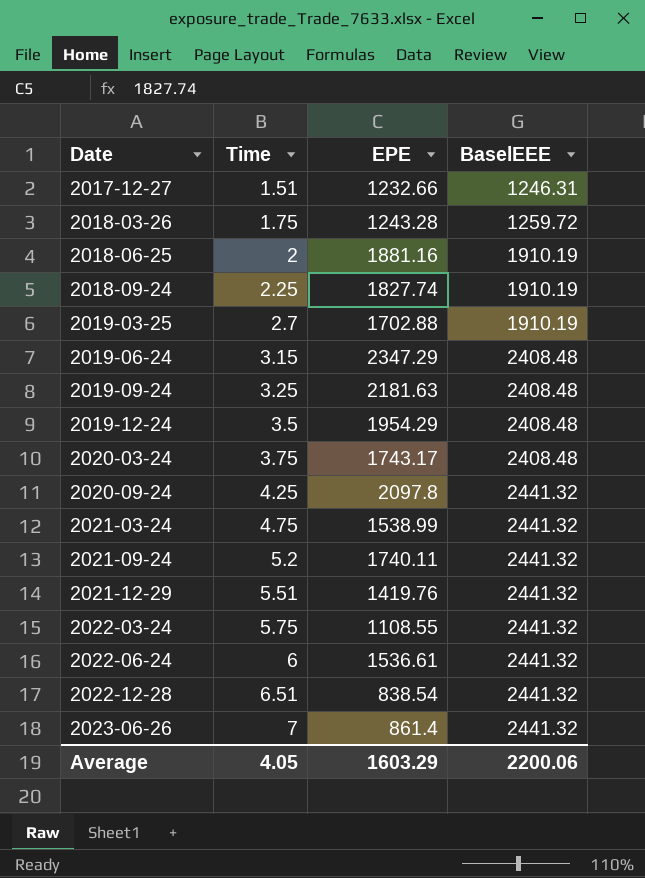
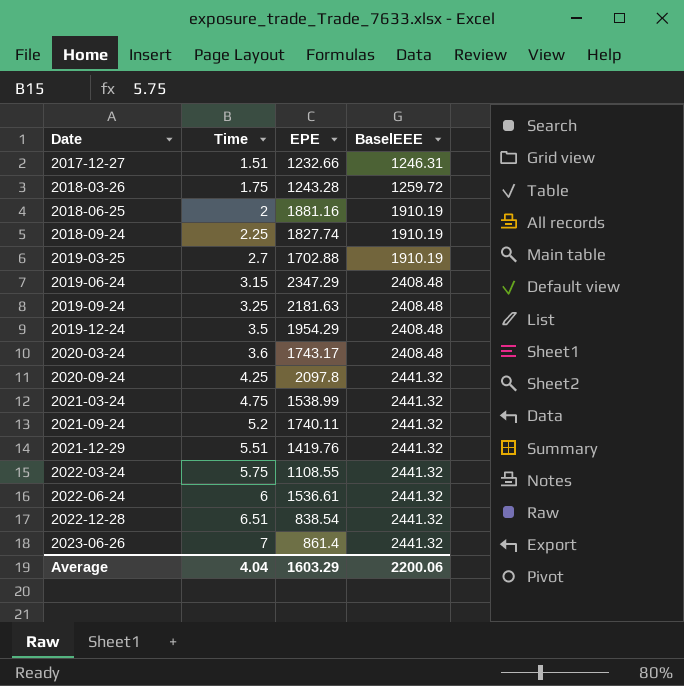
2020-03-24 | Time: 3.75 -> 3.6
Average | Time: 4.05 -> 4.04

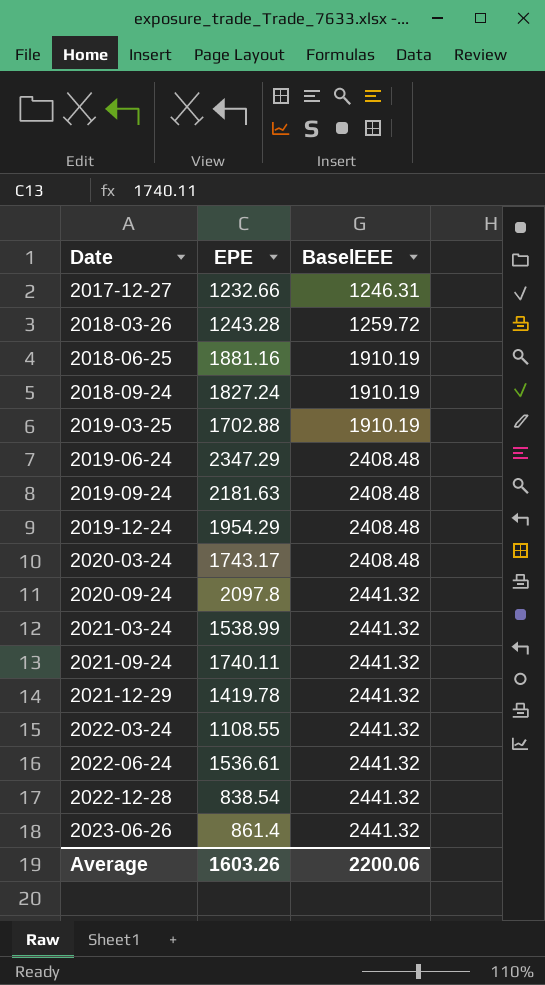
column Time | position: 2 -> none
2018-09-24 | EPE: 1827.74 -> 1827.24
2021-12-29 | EPE: 1419.76 -> 1419.78
Average | EPE: 1603.29 -> 1603.26

